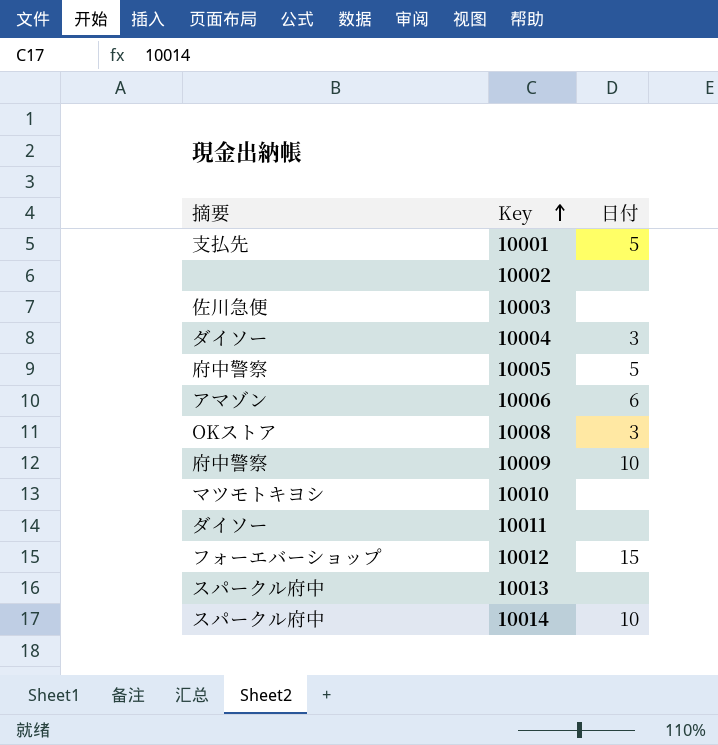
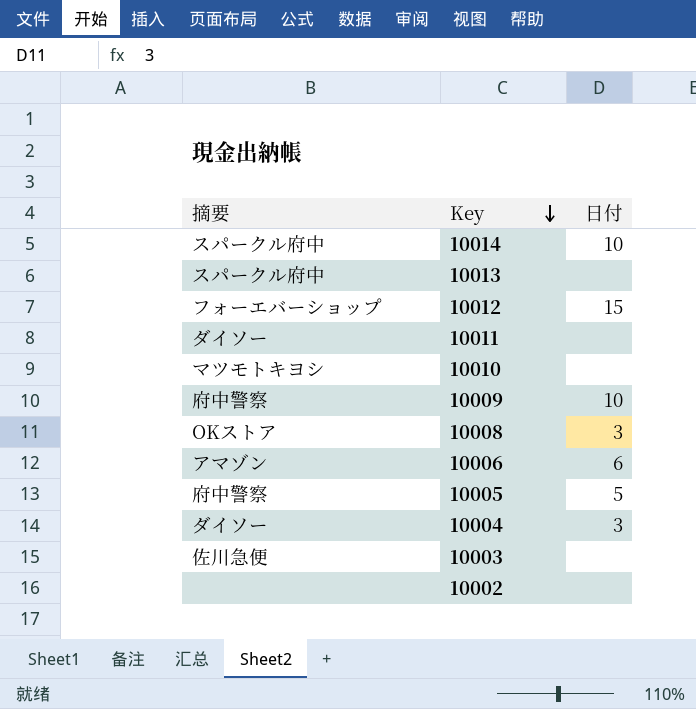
row order: Key ascending -> Key descending
row 10001: 支払先 | 5 -> none

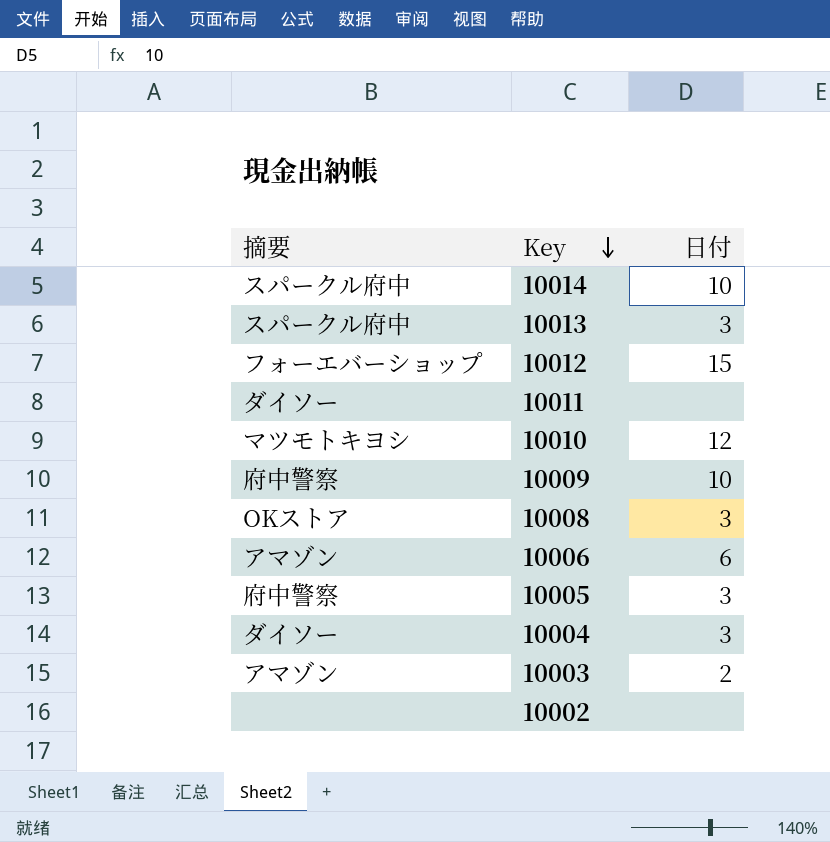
10013 | 日付: none -> 3
10010 | 日付: none -> 12
10005 | 日付: 5 -> 3
10003 | 摘要: 佐川急便 -> アマゾン
10003 | 日付: none -> 2

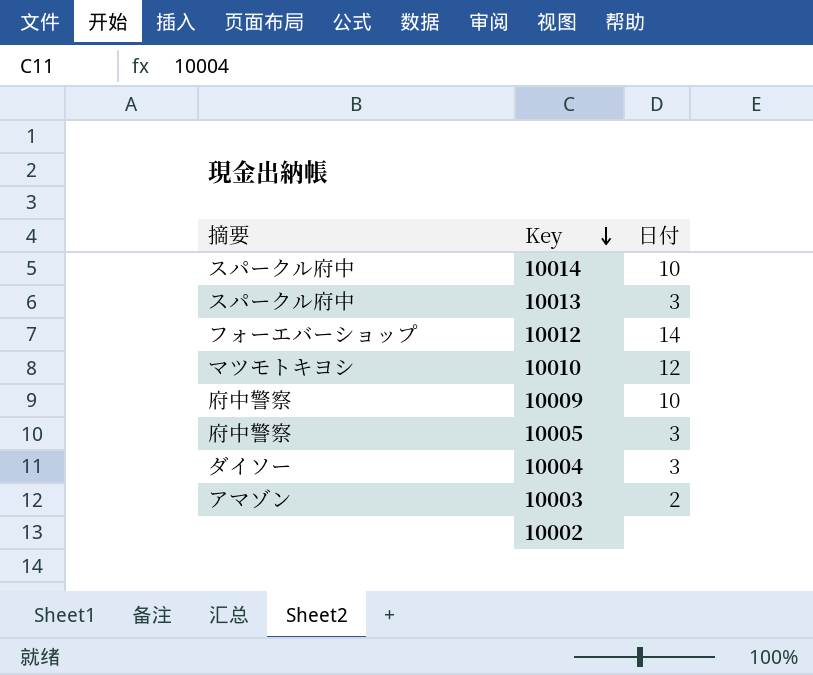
row 10011: ダイソー | none -> none
row 10008: OKストア | 3 -> none
row 10006: アマゾン | 6 -> none
10012 | 日付: 15 -> 14

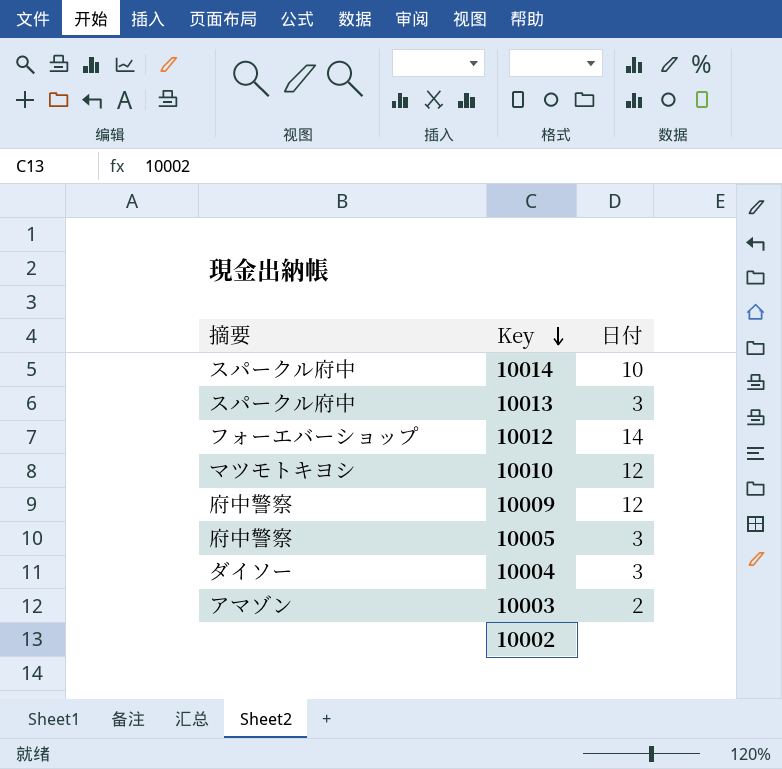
10009 | 日付: 10 -> 12

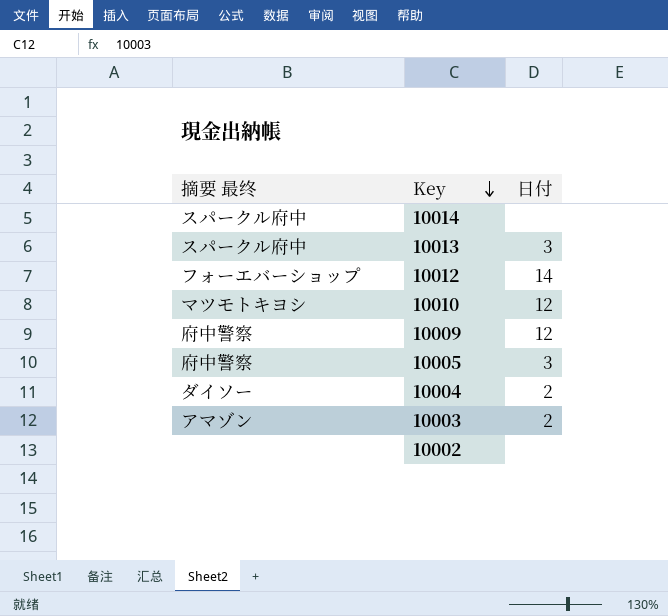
column name: 摘要 -> 摘要 最终
10014 | 日付: 10 -> none
10004 | 日付: 3 -> 2

